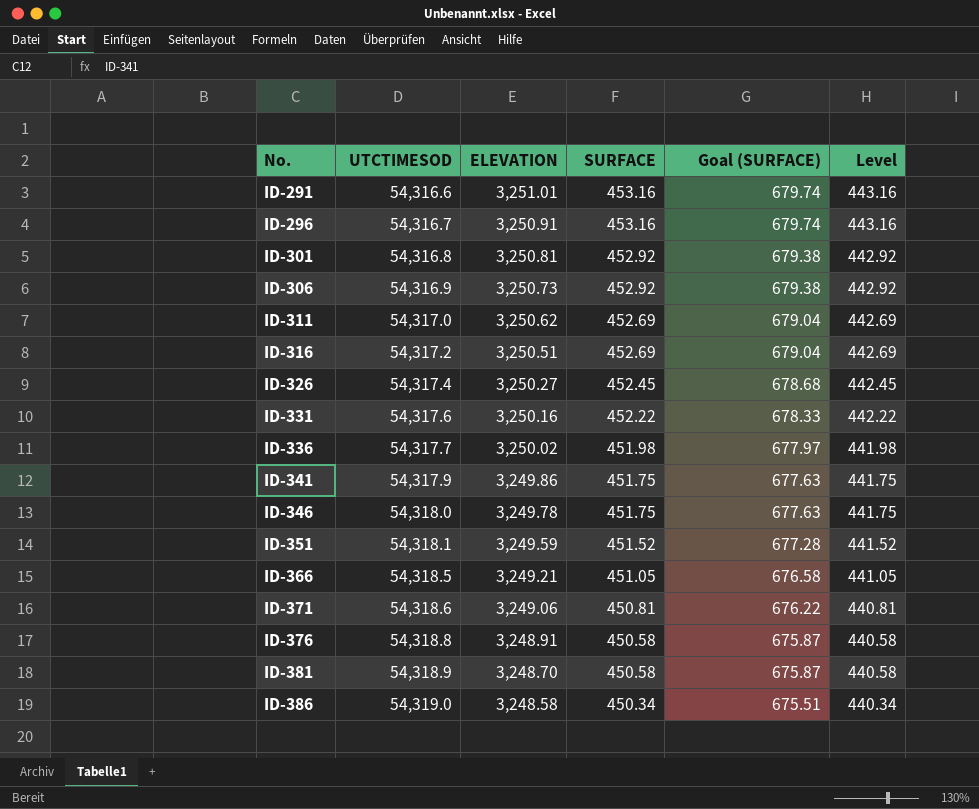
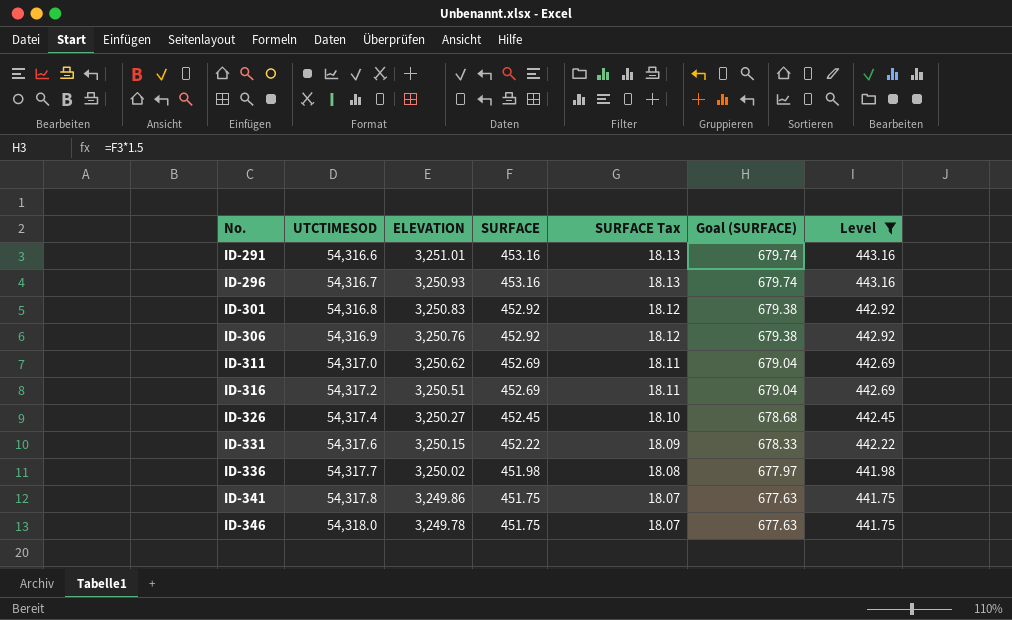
filter: none -> Level >= 441.75
column SURFACE Tax | formula: none -> [SURFACE] * 0.04
ID-296 | ELEVATION: 3,250.91 -> 3,250.93
ID-301 | ELEVATION: 3,250.81 -> 3,250.83
ID-306 | ELEVATION: 3,250.73 -> 3,250.76
ID-331 | ELEVATION: 3,250.16 -> 3,250.15
ID-341 | UTCTIMESOD: 54,317.9 -> 54,317.8

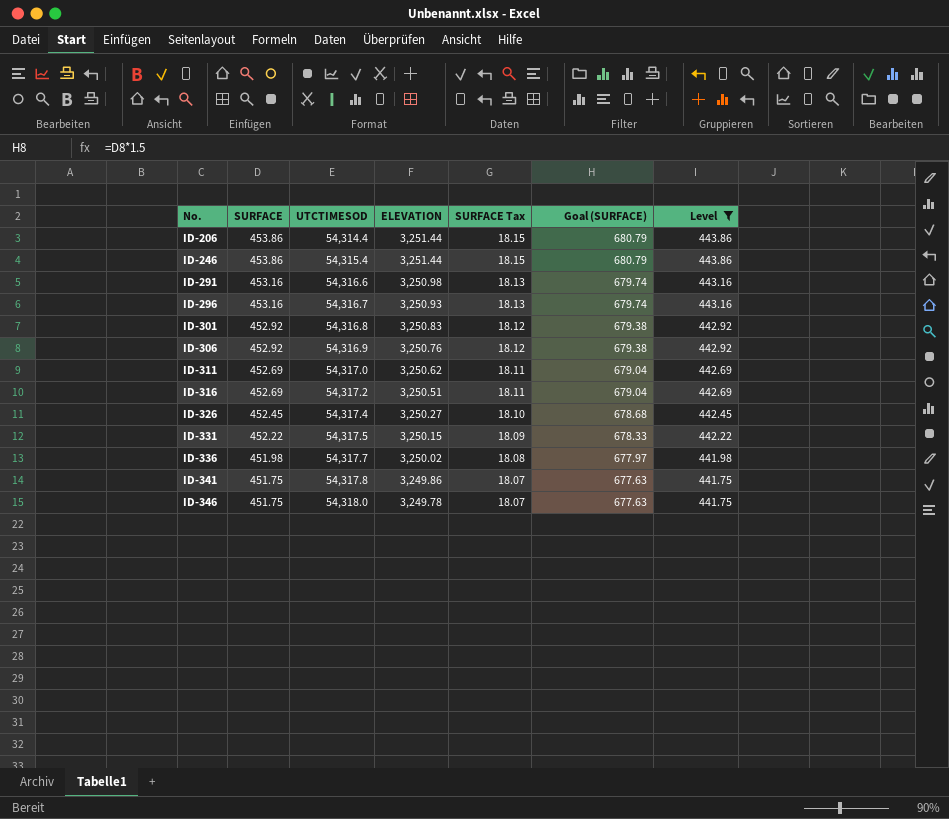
column SURFACE | position: 4 -> 2
row ID-206: none -> 453.86 | 54,314.4 | 3,251.44 | 18.15 | 680.79 | 443.86
row ID-246: none -> 453.86 | 54,315.4 | 3,251.44 | 18.15 | 680.79 | 443.86
ID-291 | ELEVATION: 3,251.01 -> 3,250.98
ID-331 | UTCTIMESOD: 54,317.6 -> 54,317.5

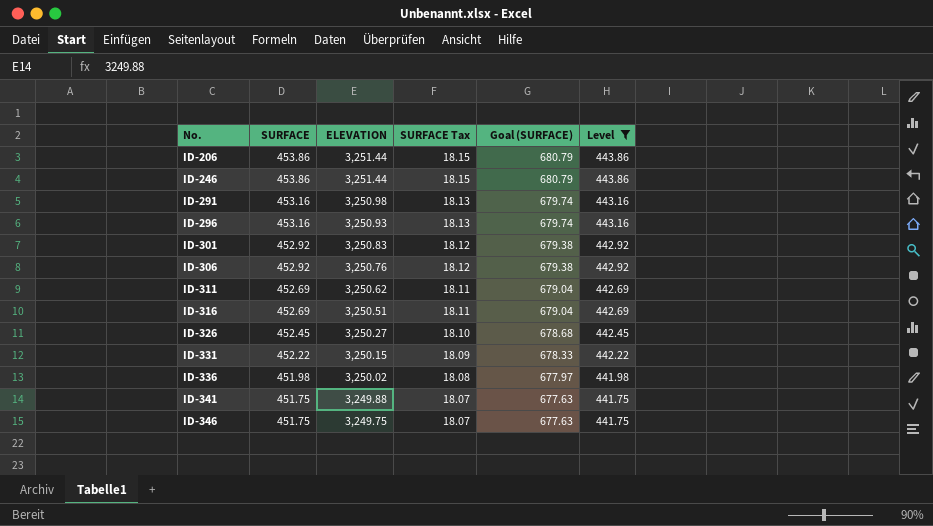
column UTCTIMESOD | position: 3 -> none
ID-341 | ELEVATION: 3,249.86 -> 3,249.88
ID-346 | ELEVATION: 3,249.78 -> 3,249.75

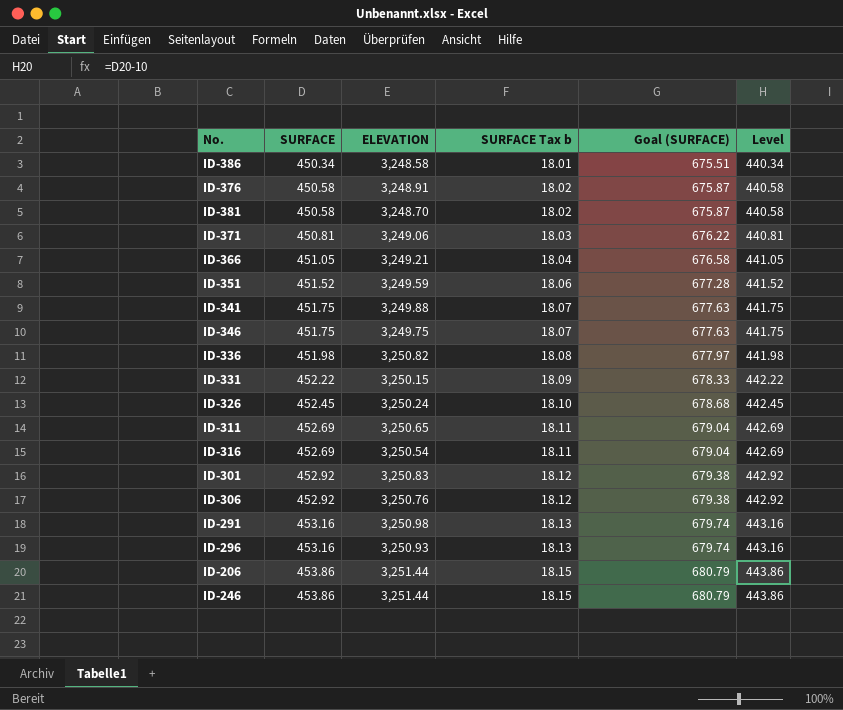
filter: Level >= 441.75 -> none
row order: No. ascending -> SURFACE ascending
column name: SURFACE Tax -> SURFACE Tax b
ID-336 | ELEVATION: 3,250.02 -> 3,250.82
ID-326 | ELEVATION: 3,250.27 -> 3,250.24
ID-311 | ELEVATION: 3,250.62 -> 3,250.65
ID-316 | ELEVATION: 3,250.51 -> 3,250.54

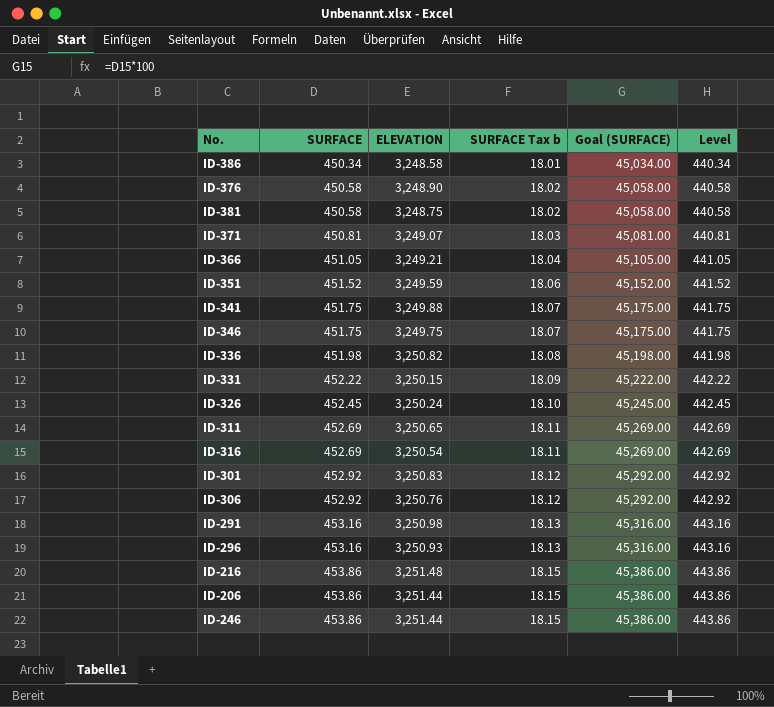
column Goal (SURFACE) | formula: [SURFACE] * 1.5 -> [SURFACE] * 100
ID-376 | ELEVATION: 3,248.91 -> 3,248.90
ID-381 | ELEVATION: 3,248.70 -> 3,248.75
ID-371 | ELEVATION: 3,249.06 -> 3,249.07
row ID-216: none -> 453.86 | 3,251.48 | 18.15 | 45,386.00 | 443.86

